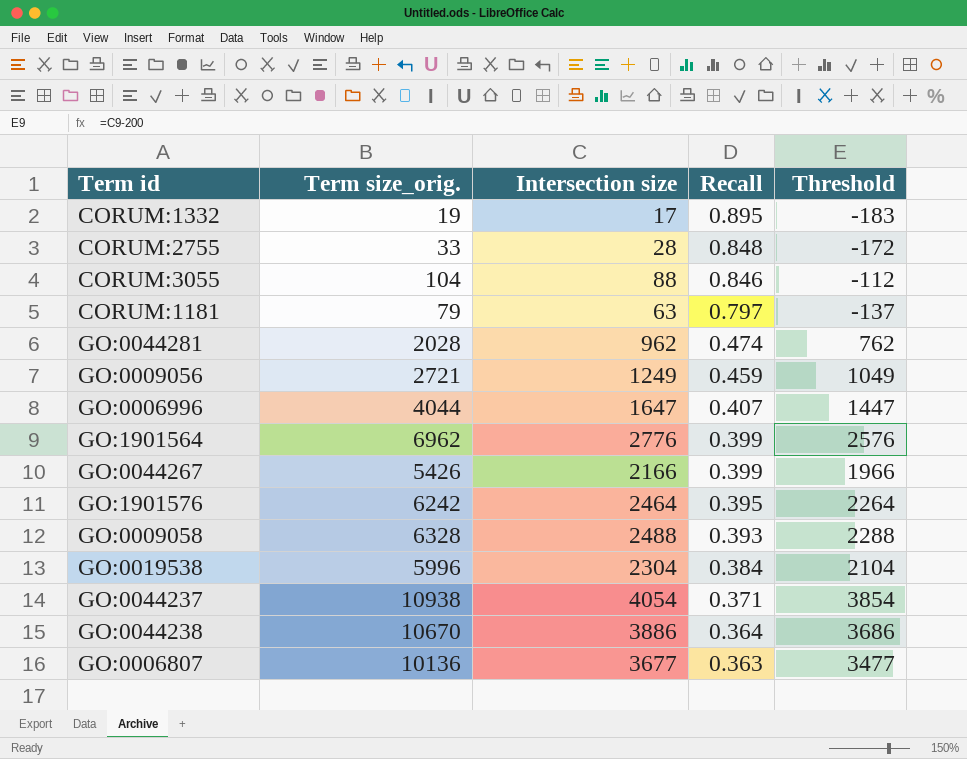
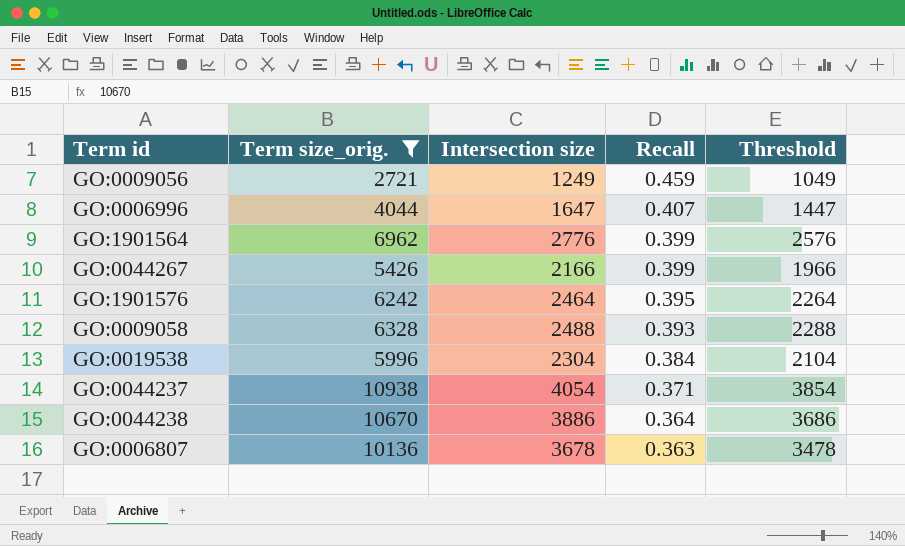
filter: none -> Term size_orig. >= 2721
GO:0006807 | Intersection size: 3677 -> 3678
GO:0006807 | Threshold: 3477 -> 3478

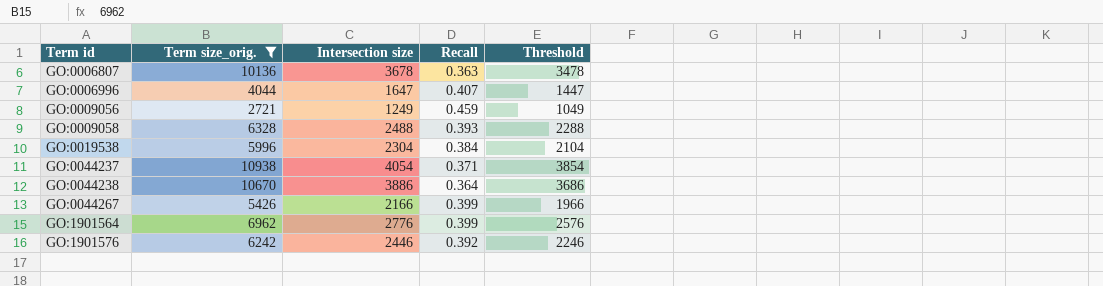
row order: Recall descending -> Term id ascending
GO:1901576 | Intersection size: 2464 -> 2446
GO:1901576 | Recall: 0.395 -> 0.392
GO:1901576 | Threshold: 2264 -> 2246

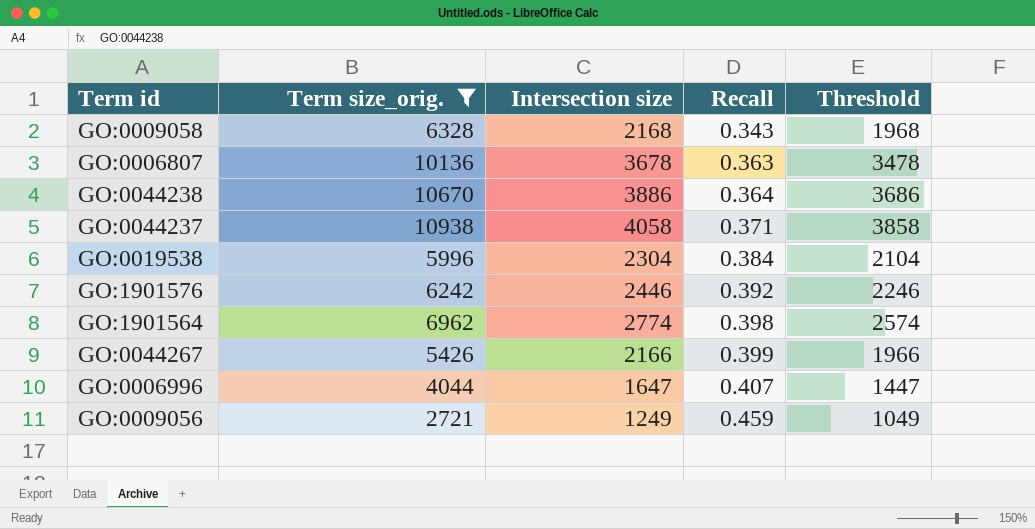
row order: Term id ascending -> Recall ascending
GO:0009058 | Intersection size: 2488 -> 2168
GO:0009058 | Recall: 0.393 -> 0.343
GO:0009058 | Threshold: 2288 -> 1968
GO:0044237 | Intersection size: 4054 -> 4058
GO:0044237 | Threshold: 3854 -> 3858
GO:1901564 | Intersection size: 2776 -> 2774
GO:1901564 | Recall: 0.399 -> 0.398
GO:1901564 | Threshold: 2576 -> 2574

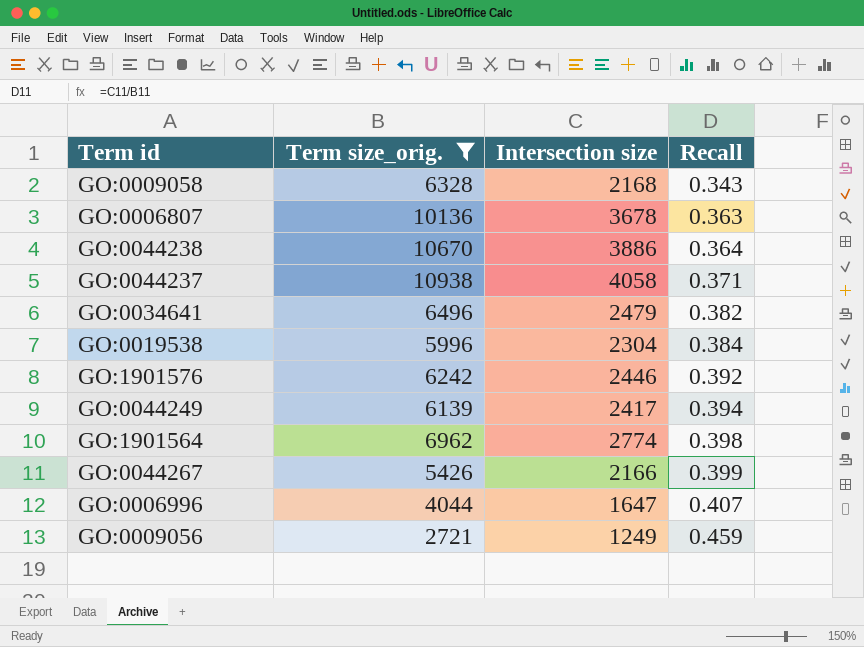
column Threshold | formula: [Intersection size] - 200 -> none
row GO:0034641: none -> 6496 | 2479 | 0.382
row GO:0044249: none -> 6139 | 2417 | 0.394

